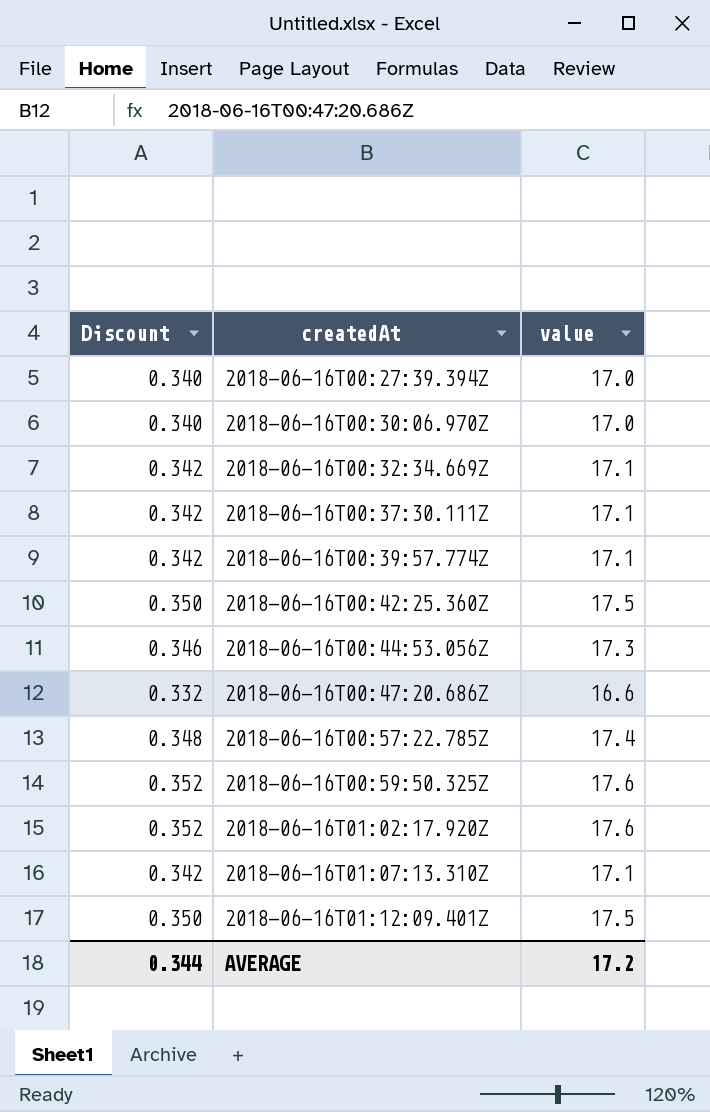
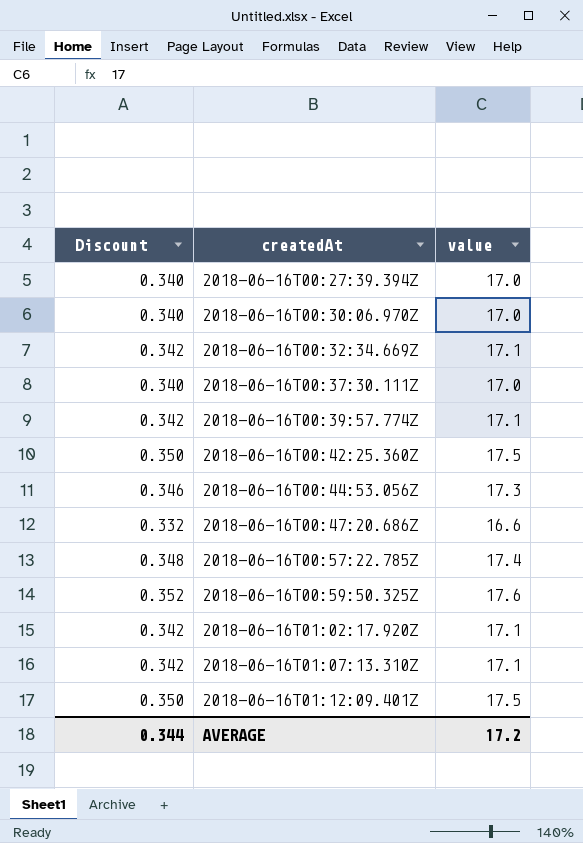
2018-06-16T00:37:30.111Z | Discount: 0.342 -> 0.340
2018-06-16T00:37:30.111Z | value: 17.1 -> 17.0
2018-06-16T01:02:17.920Z | Discount: 0.352 -> 0.342
2018-06-16T01:02:17.920Z | value: 17.6 -> 17.1

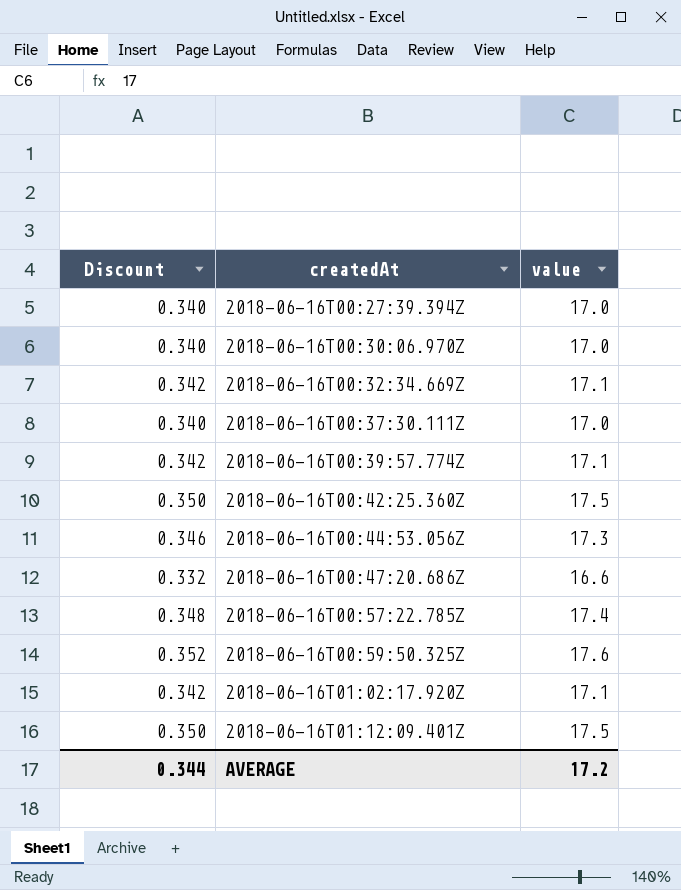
row 2018-06-16T01:07:13.310Z: 0.342 | 17.1 -> none

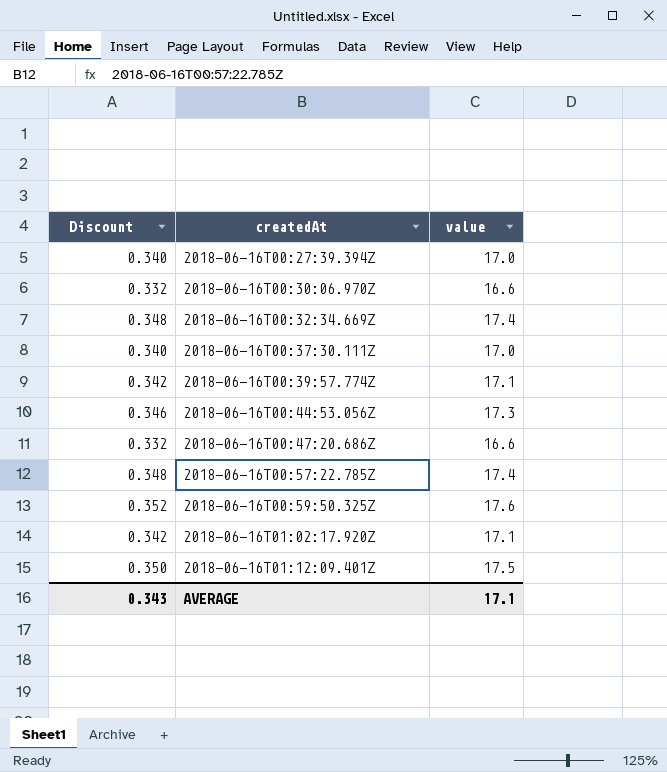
row 2018-06-16T00:42:25.360Z: 0.350 | 17.5 -> none
2018-06-16T00:30:06.970Z | Discount: 0.340 -> 0.332
2018-06-16T00:30:06.970Z | value: 17.0 -> 16.6
2018-06-16T00:32:34.669Z | Discount: 0.342 -> 0.348
2018-06-16T00:32:34.669Z | value: 17.1 -> 17.4
AVERAGE | Discount: 0.344 -> 0.343
AVERAGE | value: 17.2 -> 17.1

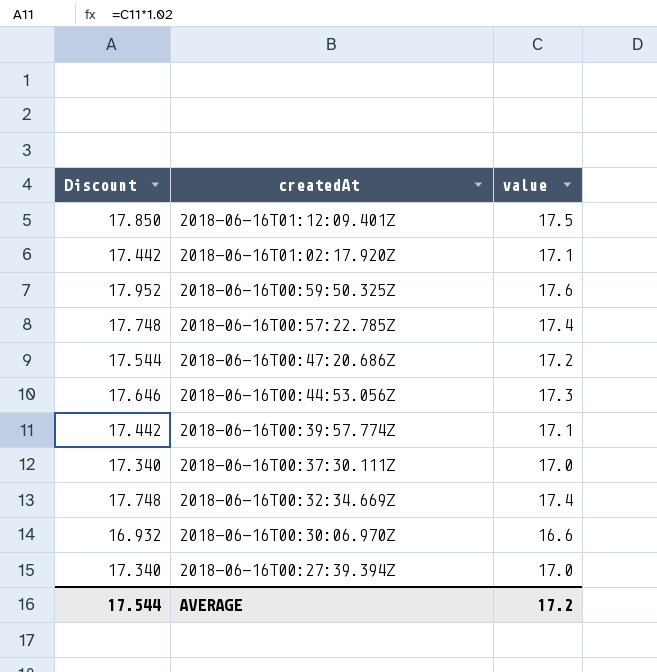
row order: createdAt ascending -> createdAt descending
column Discount | formula: [value] * 0.02 -> [value] * 1.02
2018-06-16T00:47:20.686Z | value: 16.6 -> 17.2
AVERAGE | Discount: 0.343 -> 17.544
AVERAGE | value: 17.1 -> 17.2

